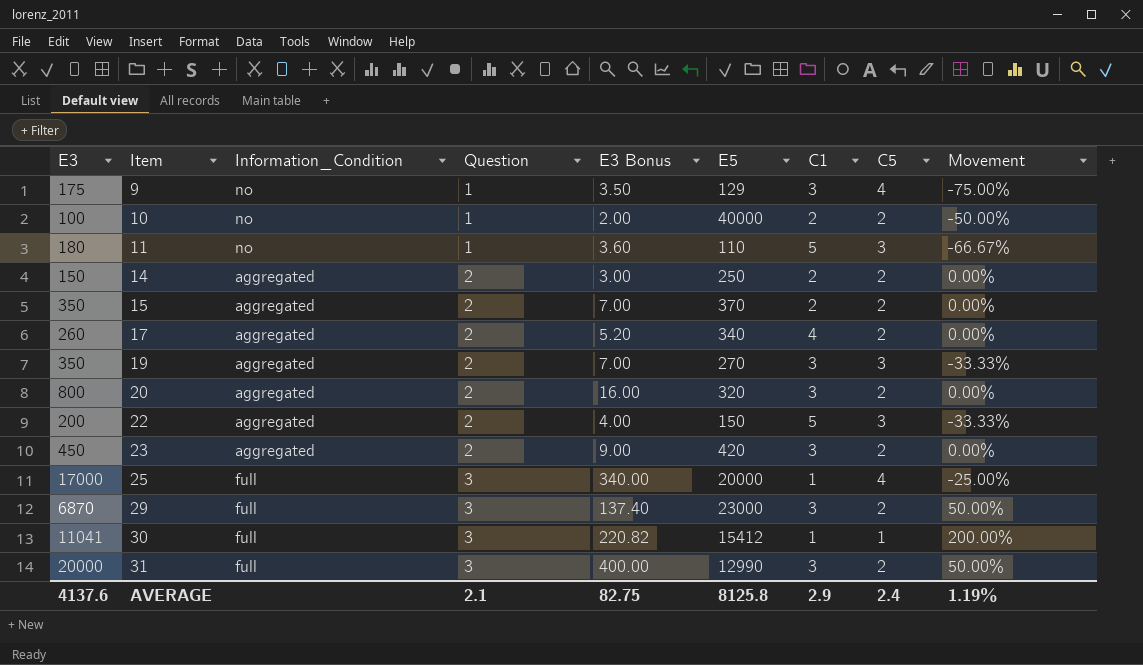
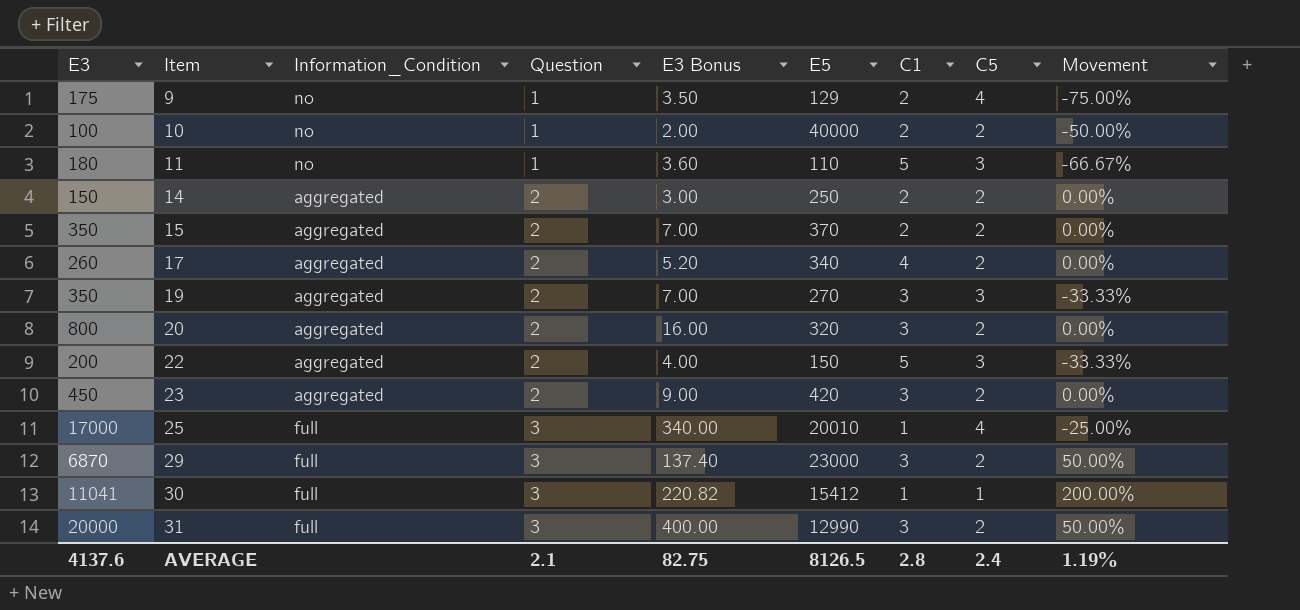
9 | C1: 3 -> 2
25 | E5: 20000 -> 20010
AVERAGE | E5: 8125.8 -> 8126.5
AVERAGE | C1: 2.9 -> 2.8

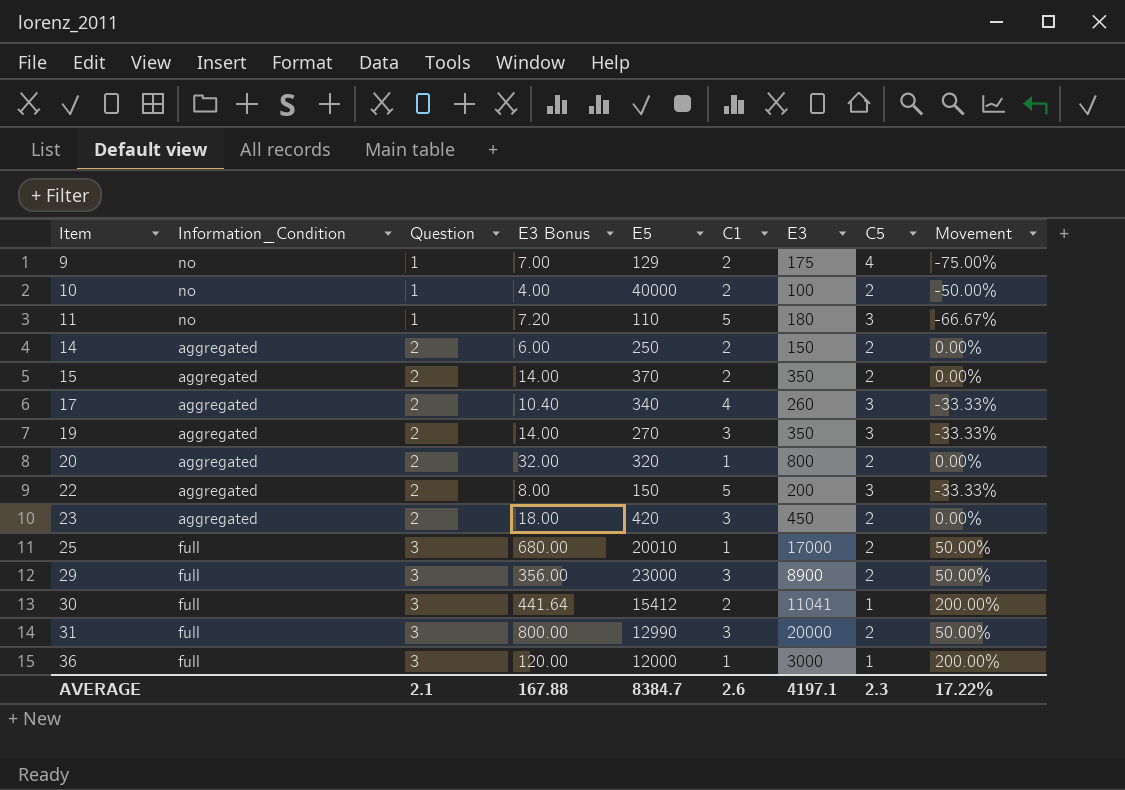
column E3 Bonus | formula: [E3] * 0.02 -> [E3] * 0.04
column E3 | position: 1 -> 7
17 | C5: 2 -> 3
17 | Movement: 0.00% -> -33.33%
20 | C1: 3 -> 1
25 | C5: 4 -> 2
25 | Movement: -25.00% -> 50.00%
29 | E3: 6870 -> 8900
30 | C1: 1 -> 2
row 36: none -> full | 3 | 120.00 | 12000 | 1 | 3000 | 1 | 200.00%
AVERAGE | E3 Bonus: 82.75 -> 167.88
AVERAGE | E5: 8126.5 -> 8384.7
AVERAGE | C1: 2.8 -> 2.6
AVERAGE | E3: 4137.6 -> 4197.1
AVERAGE | C5: 2.4 -> 2.3
AVERAGE | Movement: 1.19% -> 17.22%

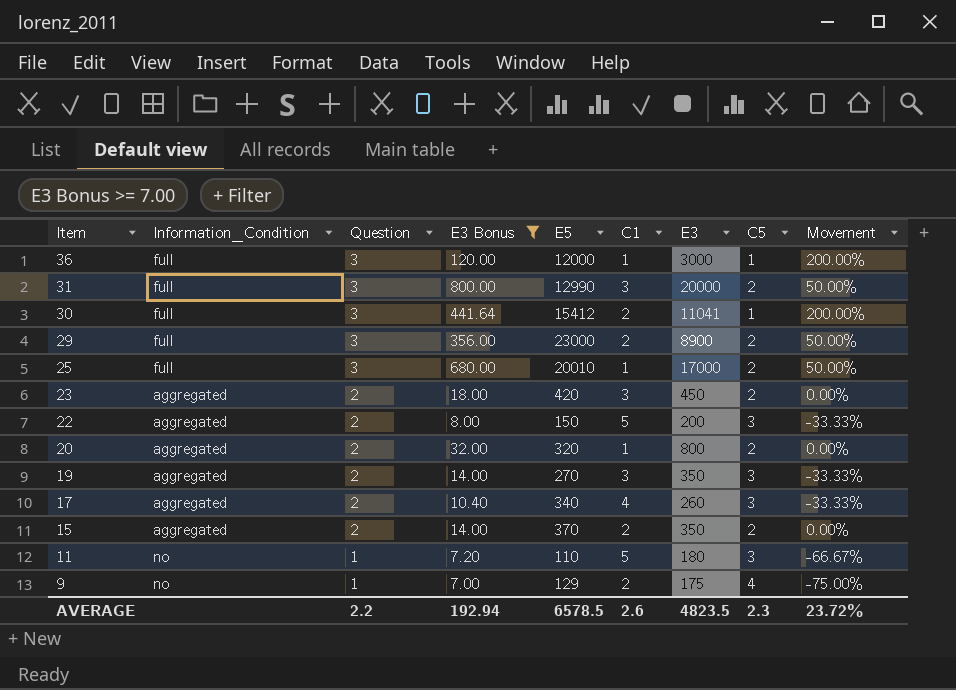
filter: none -> E3 Bonus >= 7.00
row order: Item ascending -> Item descending
29 | C1: 3 -> 2
AVERAGE | Question: 2.1 -> 2.2
AVERAGE | E3 Bonus: 167.88 -> 192.94
AVERAGE | E5: 8384.7 -> 6578.5
AVERAGE | E3: 4197.1 -> 4823.5
AVERAGE | Movement: 17.22% -> 23.72%

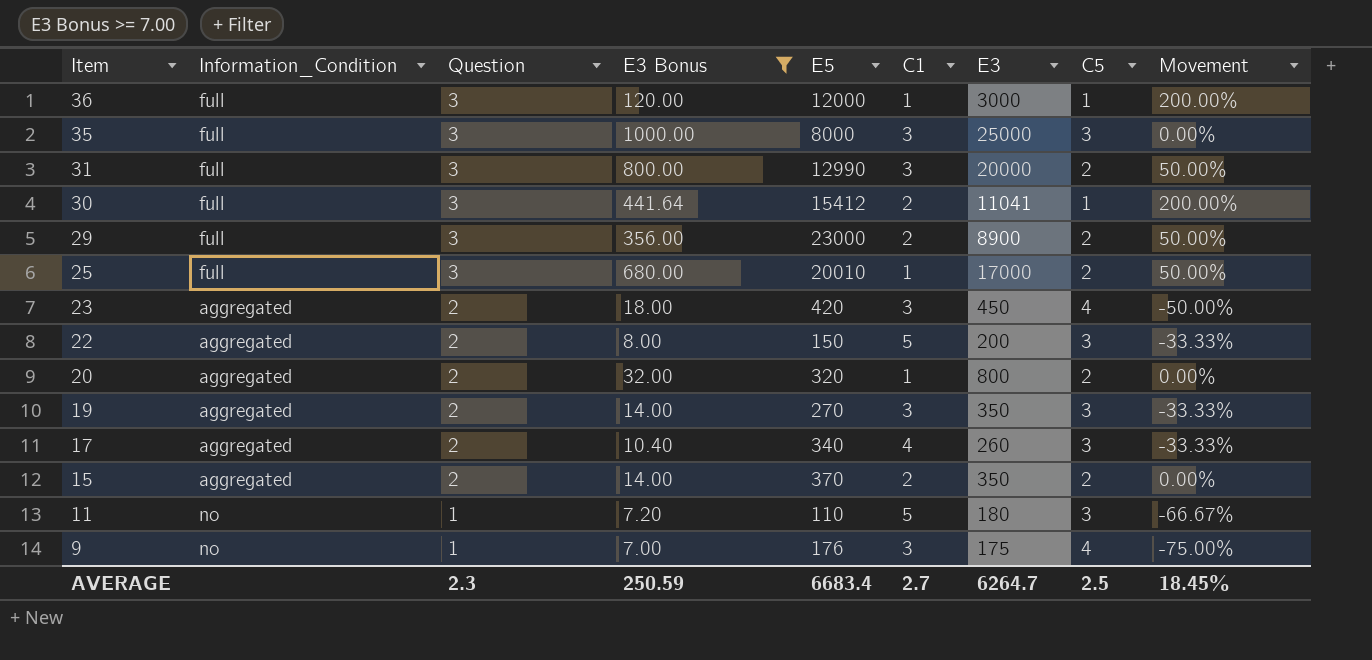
row 35: none -> full | 3 | 1000.00 | 8000 | 3 | 25000 | 3 | 0.00%
23 | C5: 2 -> 4
23 | Movement: 0.00% -> -50.00%
9 | E5: 129 -> 176
9 | C1: 2 -> 3
AVERAGE | Question: 2.2 -> 2.3
AVERAGE | E3 Bonus: 192.94 -> 250.59
AVERAGE | E5: 6578.5 -> 6683.4
AVERAGE | C1: 2.6 -> 2.7
AVERAGE | E3: 4823.5 -> 6264.7
AVERAGE | C5: 2.3 -> 2.5
AVERAGE | Movement: 23.72% -> 18.45%

